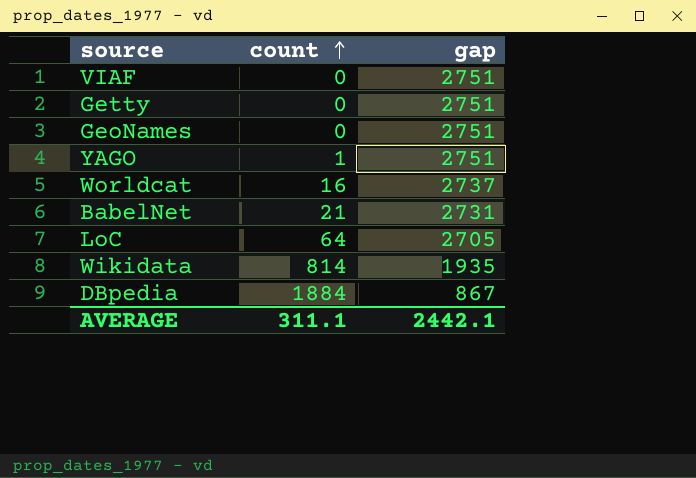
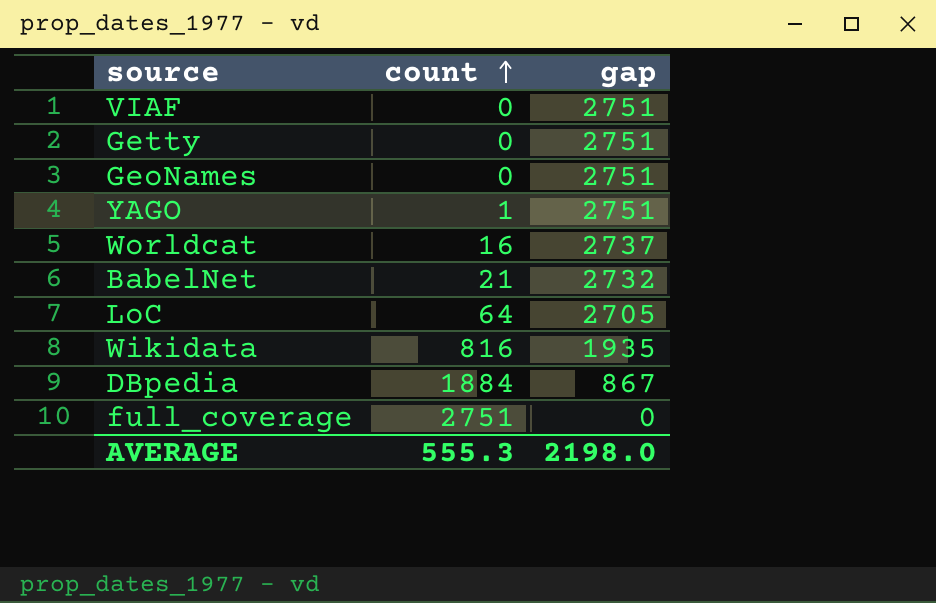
BabelNet | gap: 2731 -> 2732
Wikidata | count: 814 -> 816
row full_coverage: none -> 2751 | 0
AVERAGE | count: 311.1 -> 555.3
AVERAGE | gap: 2442.1 -> 2198.0

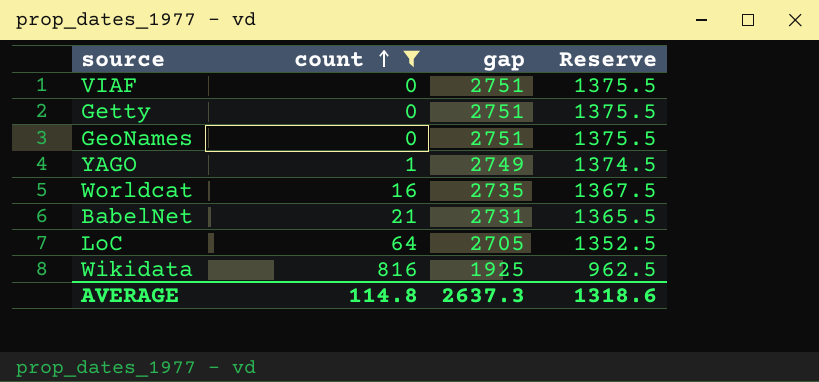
filter: none -> count <= 816
column Reserve | formula: none -> [gap] * 0.5
YAGO | gap: 2751 -> 2749
Worldcat | gap: 2737 -> 2735
BabelNet | gap: 2732 -> 2731
Wikidata | gap: 1935 -> 1925
AVERAGE | count: 555.3 -> 114.8
AVERAGE | gap: 2198.0 -> 2637.3

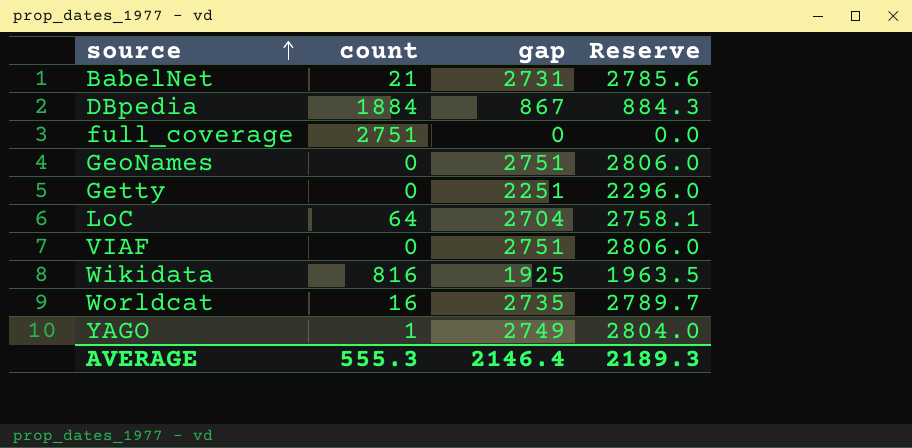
filter: count <= 816 -> none
row order: count ascending -> source ascending
column Reserve | formula: [gap] * 0.5 -> [gap] * 1.02
Getty | gap: 2751 -> 2251
LoC | gap: 2705 -> 2704
AVERAGE | count: 114.8 -> 555.3
AVERAGE | gap: 2637.3 -> 2146.4
AVERAGE | Reserve: 1318.6 -> 2189.3

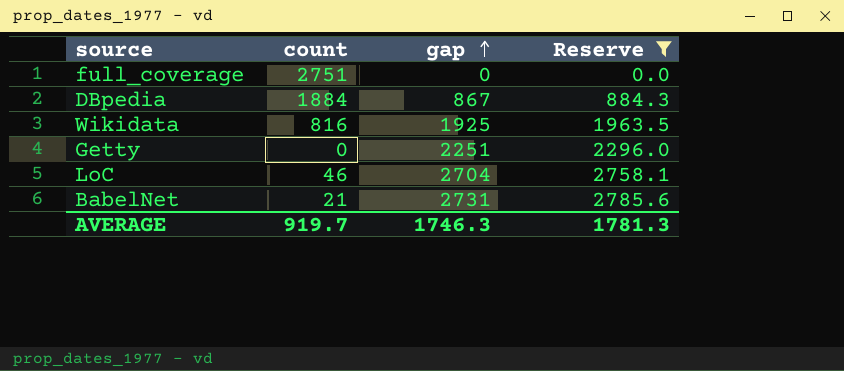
filter: none -> Reserve <= 2785.6
row order: source ascending -> gap ascending
LoC | count: 64 -> 46
AVERAGE | count: 555.3 -> 919.7
AVERAGE | gap: 2146.4 -> 1746.3
AVERAGE | Reserve: 2189.3 -> 1781.3

